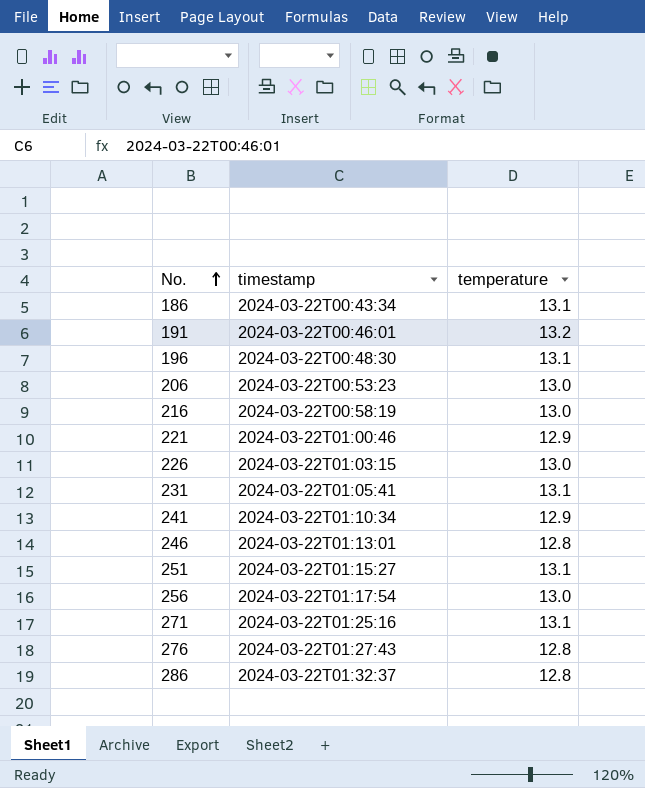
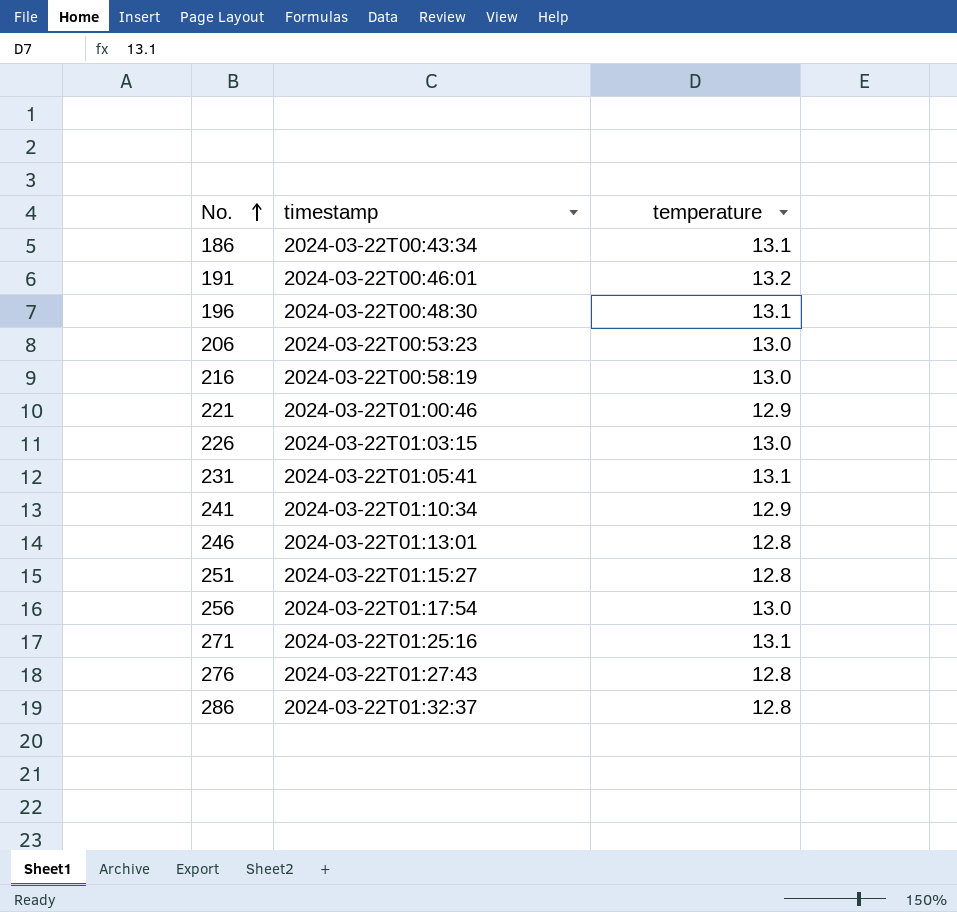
251 | temperature: 13.1 -> 12.8

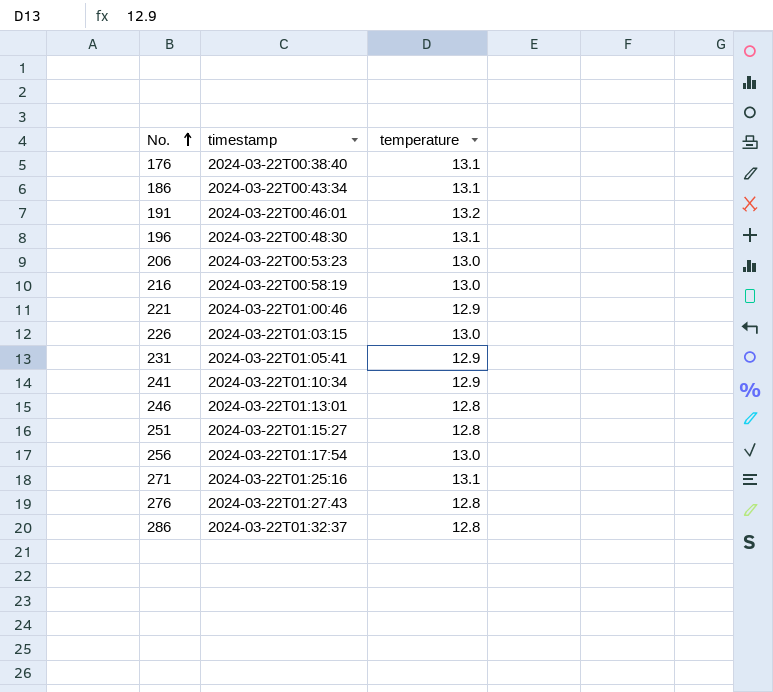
row 176: none -> 2024-03-22T00:38:40 | 13.1
231 | temperature: 13.1 -> 12.9

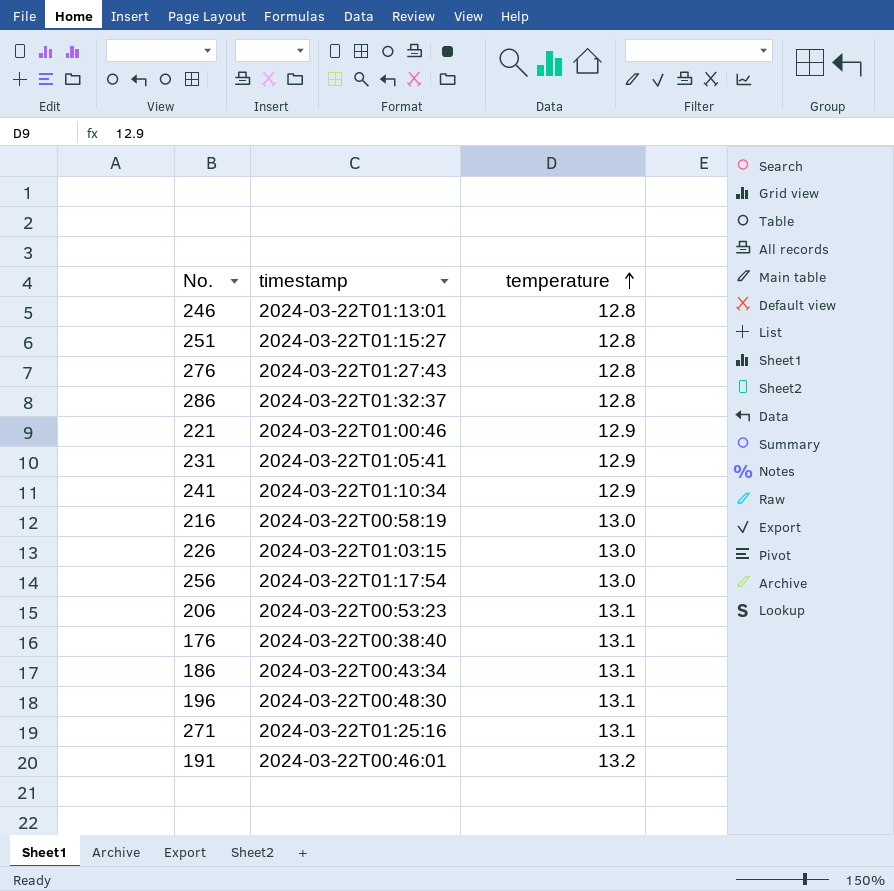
row order: No. ascending -> temperature ascending
206 | temperature: 13.0 -> 13.1

